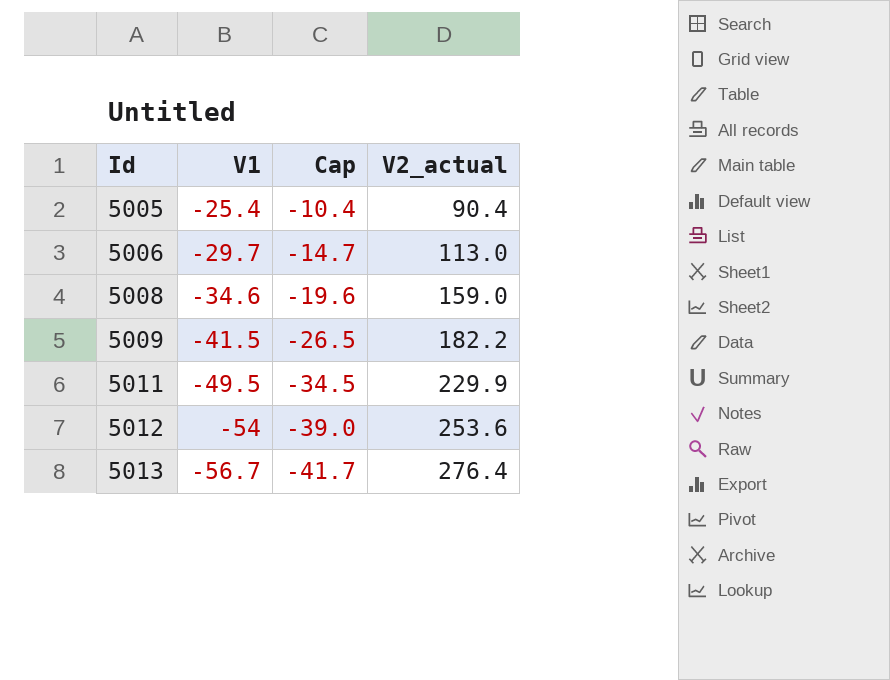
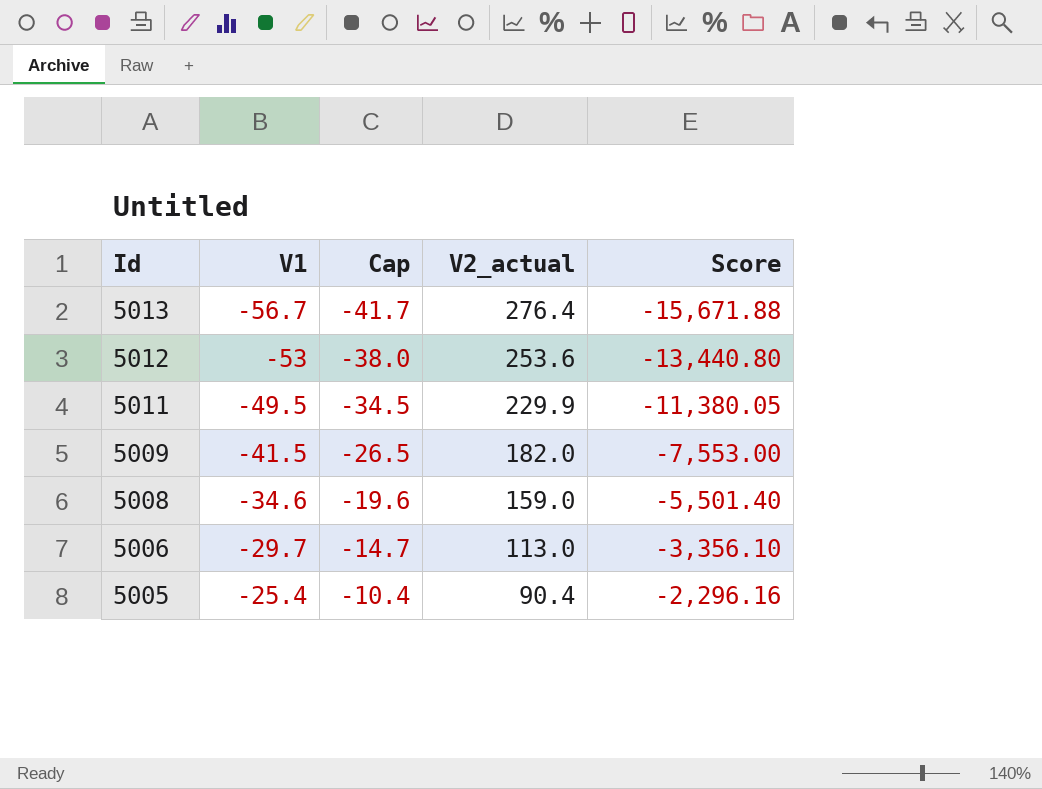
row order: Id ascending -> Id descending
column Score | formula: none -> [V1] * [V2_actual]
5012 | V1: -54 -> -53
5012 | Cap: -39.0 -> -38.0
5009 | V2_actual: 182.2 -> 182.0

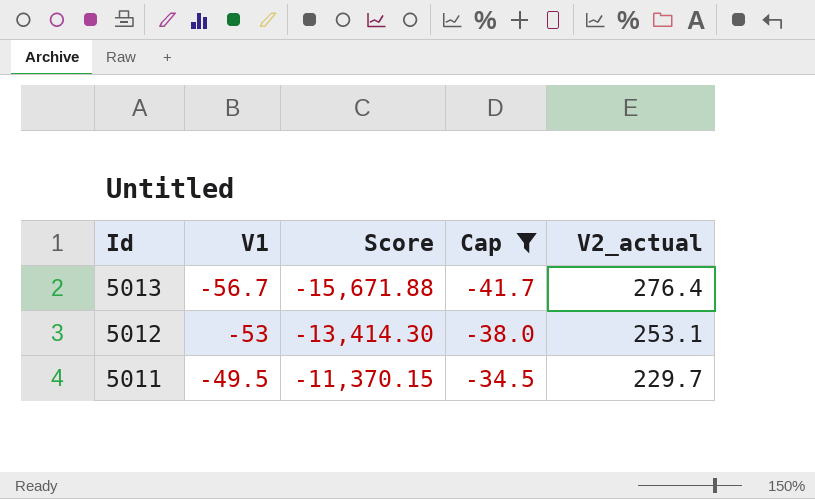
filter: none -> Cap <= -34.5
column Score | position: 5 -> 3
5012 | Score: -13,440.80 -> -13,414.30
5012 | V2_actual: 253.6 -> 253.1
5011 | Score: -11,380.05 -> -11,370.15
5011 | V2_actual: 229.9 -> 229.7

